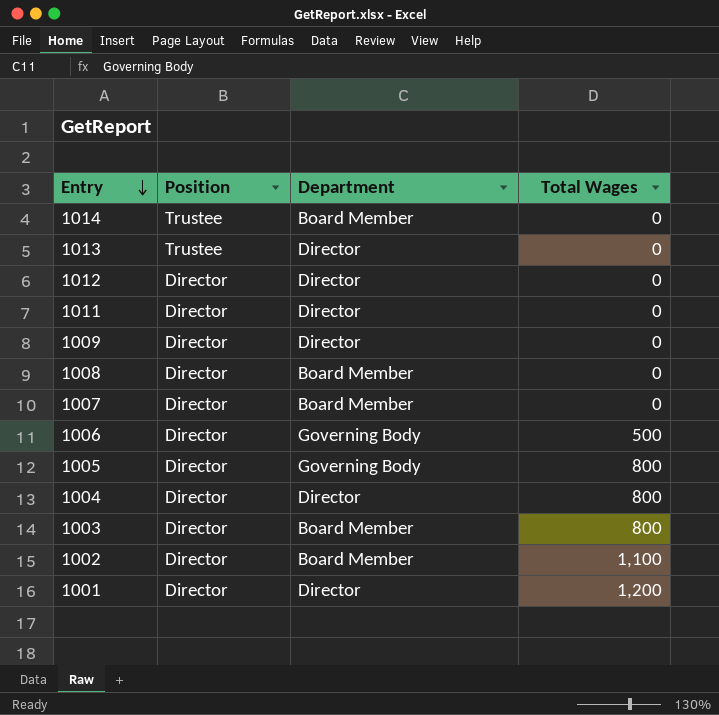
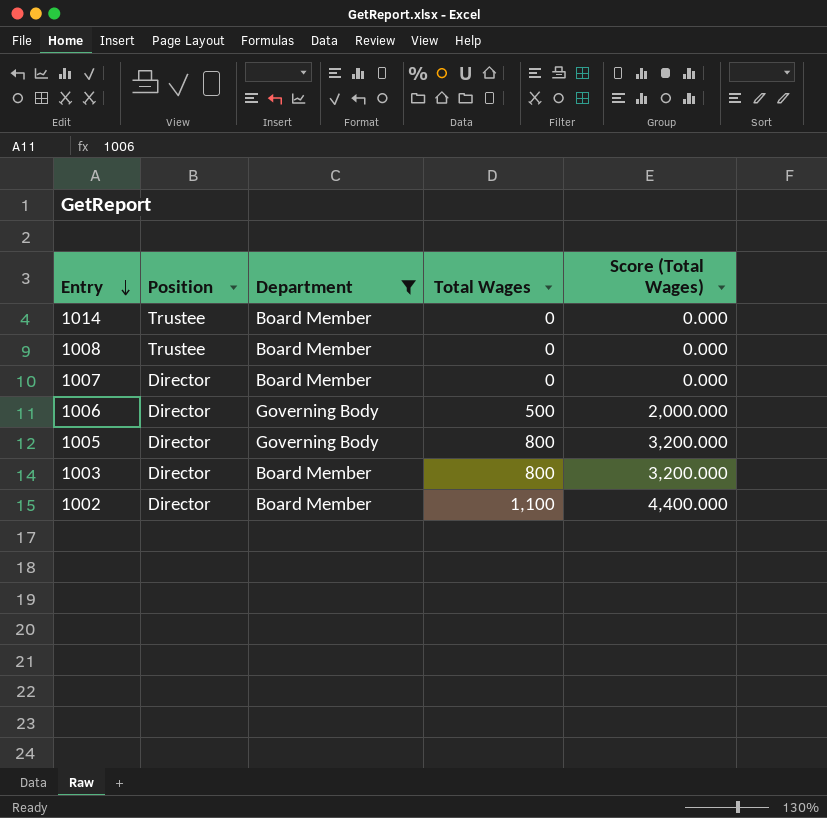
filter: none -> Department != Director
column Score (Total Wages) | formula: none -> [Total Wages] * 4
1008 | Position: Director -> Trustee

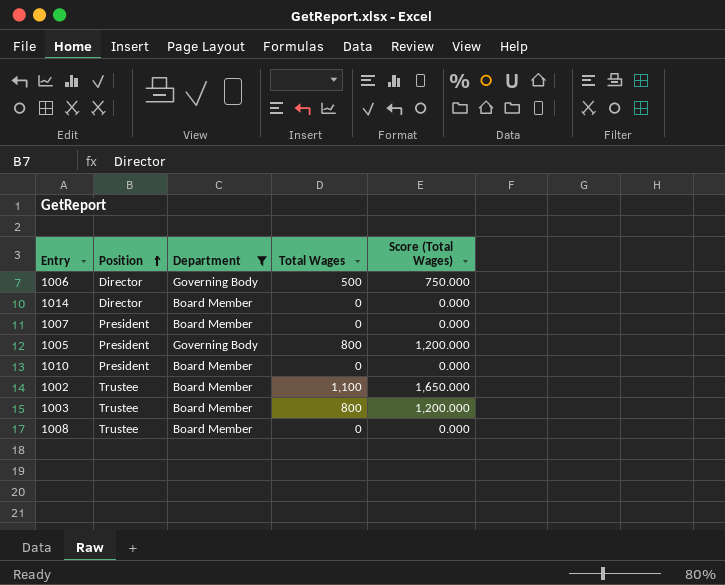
row order: Entry descending -> Position ascending
column Score (Total Wages) | formula: [Total Wages] * 4 -> [Total Wages] * 1.5
1014 | Position: Trustee -> Director
1007 | Position: Director -> President
1005 | Position: Director -> President
row 1010: none -> President | Board Member | 0 | 0.000
1002 | Position: Director -> Trustee
1003 | Position: Director -> Trustee

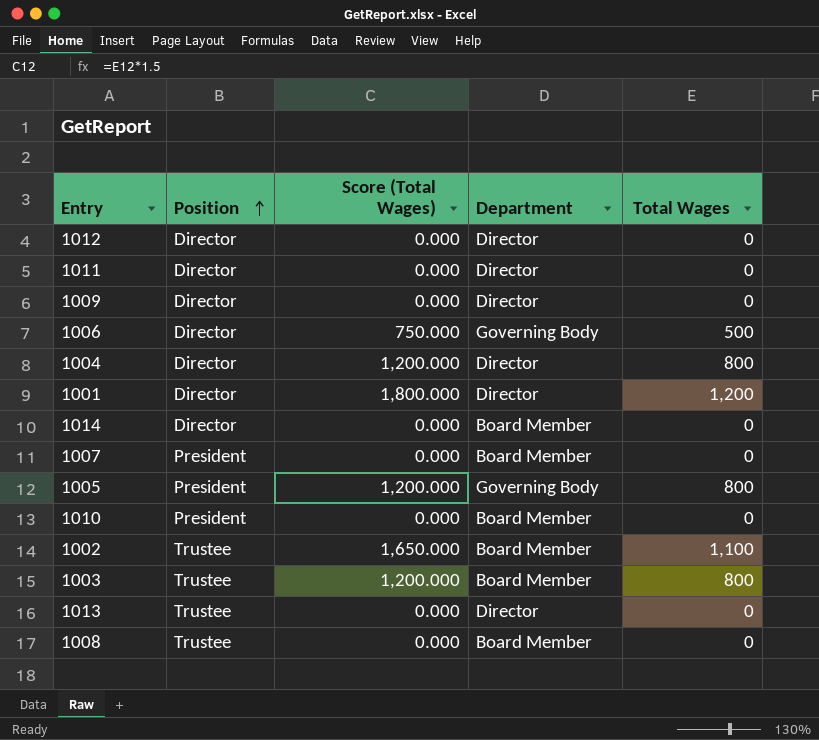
filter: Department != Director -> none
column Score (Total Wages) | position: 5 -> 3

